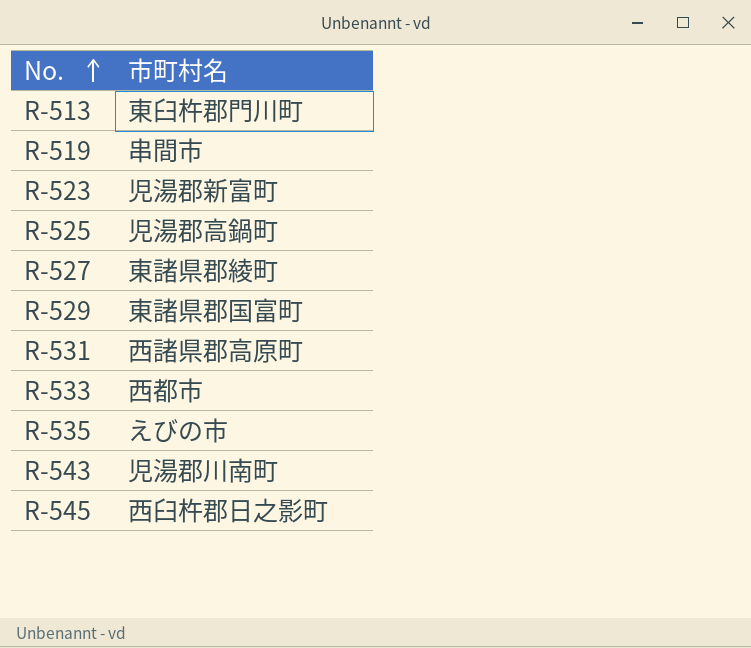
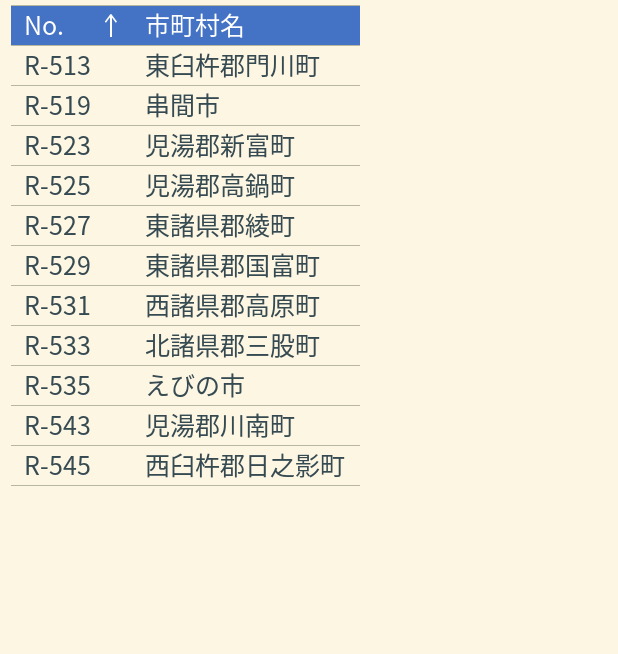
R-533 | 市町村名: 西都市 -> 北諸県郡三股町

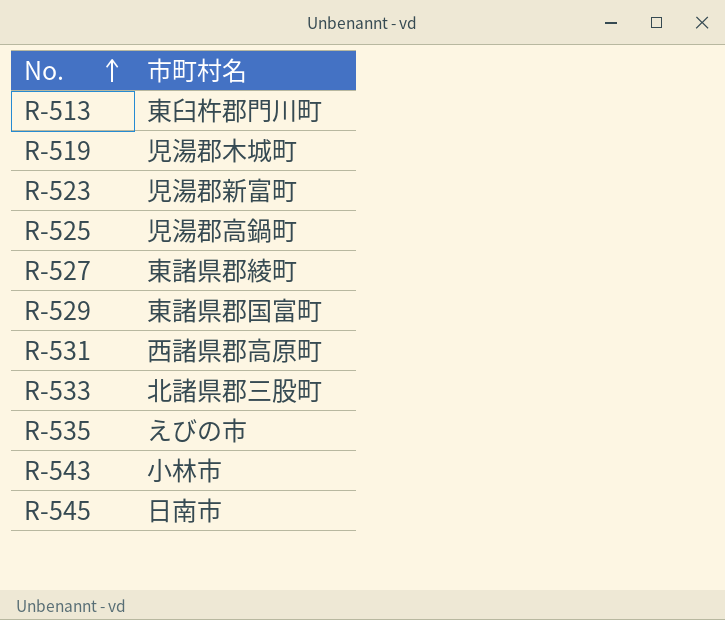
R-519 | 市町村名: 串間市 -> 児湯郡木城町
R-543 | 市町村名: 児湯郡川南町 -> 小林市
R-545 | 市町村名: 西臼杵郡日之影町 -> 日南市

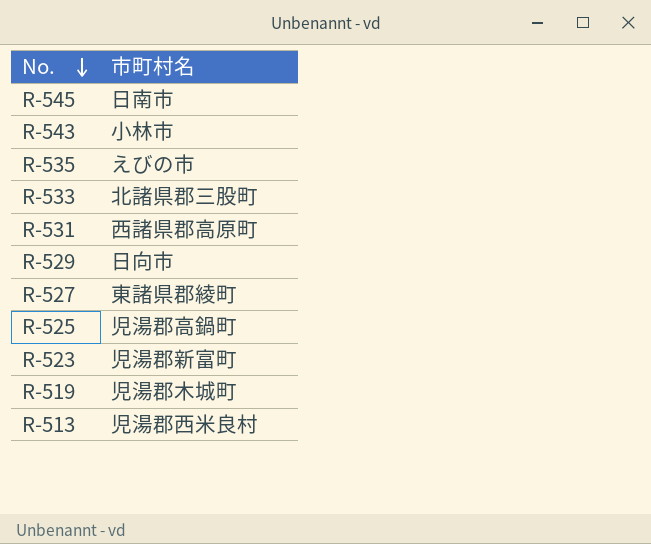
row order: No. ascending -> No. descending
R-529 | 市町村名: 東諸県郡国富町 -> 日向市
R-513 | 市町村名: 東臼杵郡門川町 -> 児湯郡西米良村

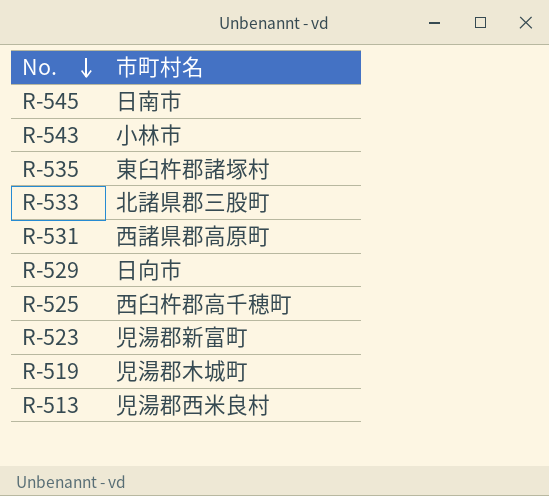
row R-527: 東諸県郡綾町 -> none
R-535 | 市町村名: えびの市 -> 東臼杵郡諸塚村
R-525 | 市町村名: 児湯郡高鍋町 -> 西臼杵郡高千穂町

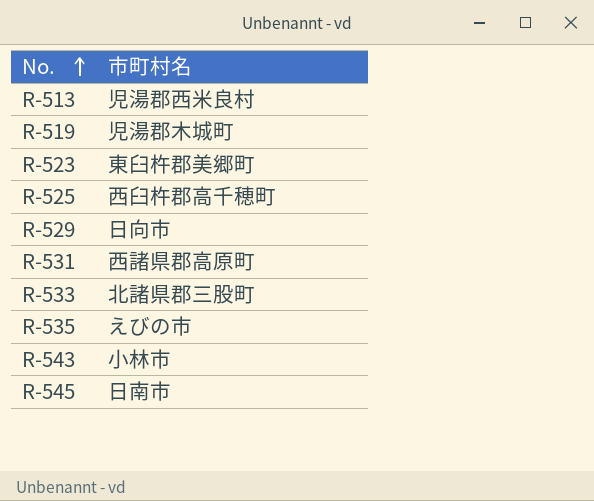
row order: No. descending -> No. ascending
R-523 | 市町村名: 児湯郡新富町 -> 東臼杵郡美郷町
R-535 | 市町村名: 東臼杵郡諸塚村 -> えびの市

